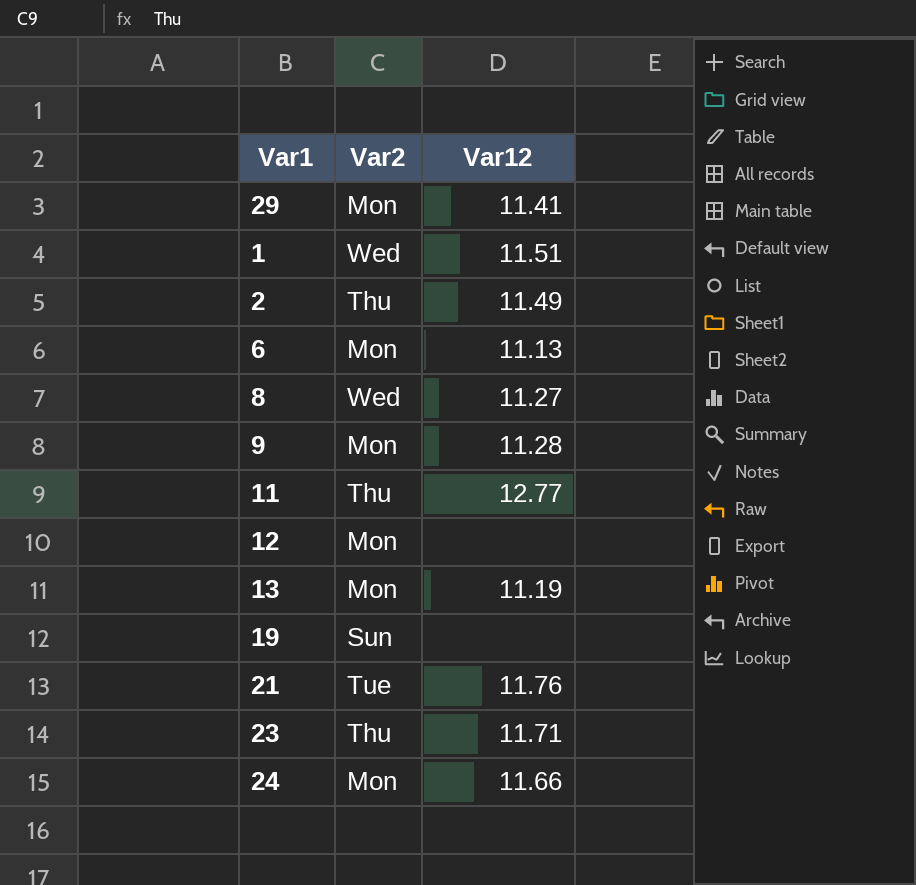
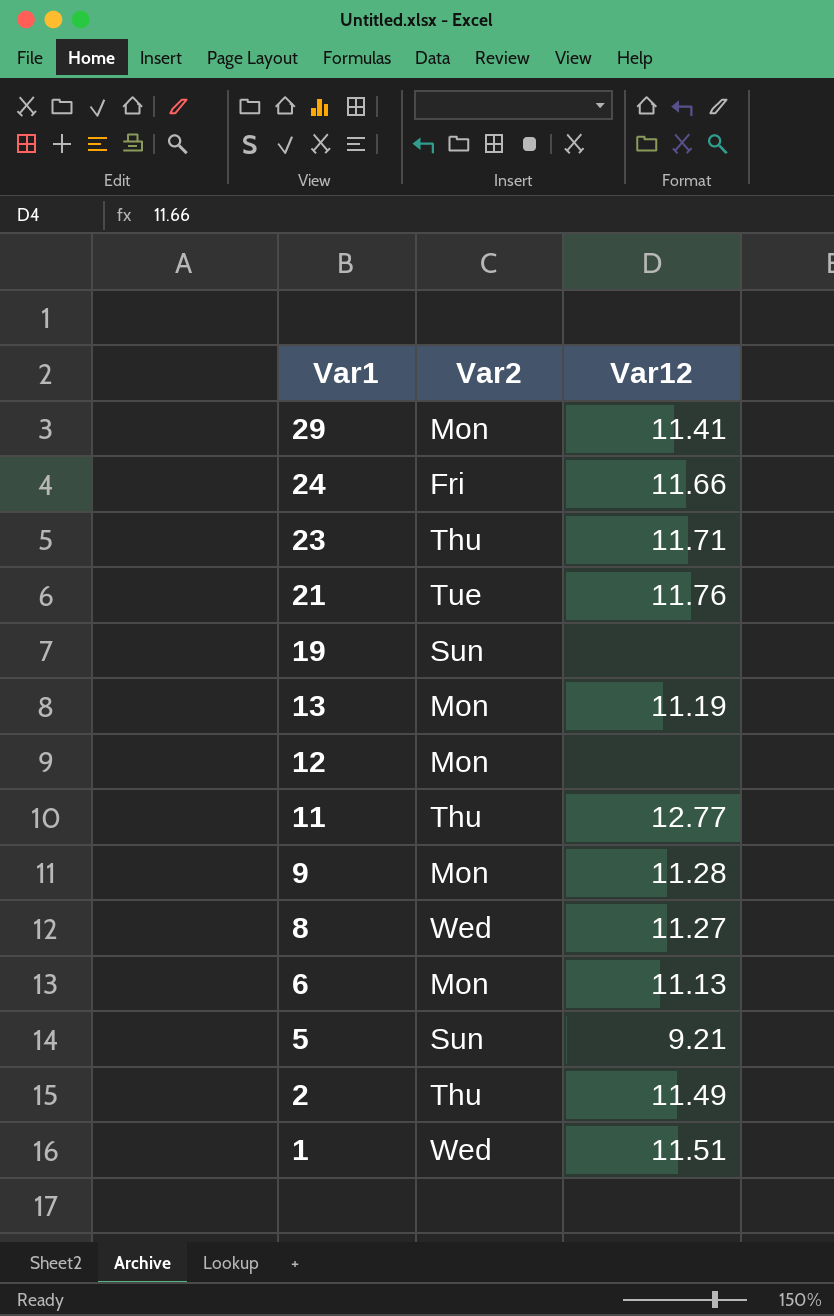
row order: none -> Var1 descending
24 | Var2: Mon -> Fri
row 5: none -> Sun | 9.21

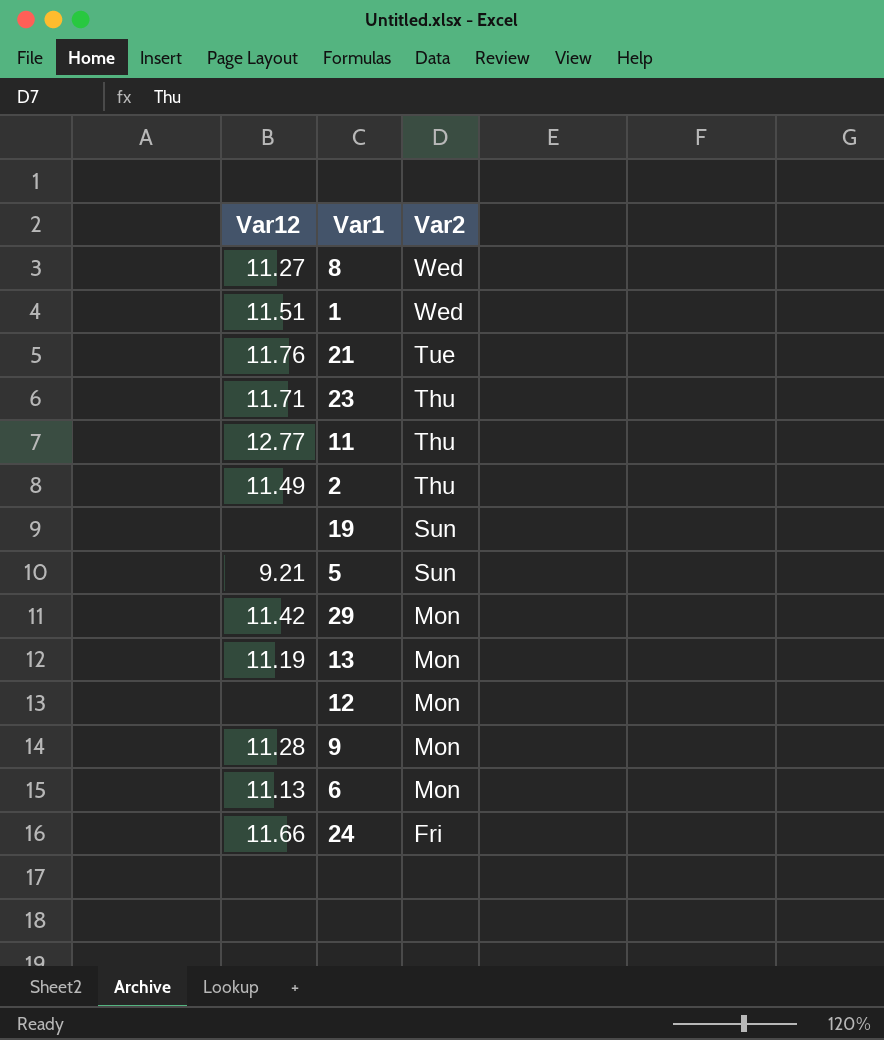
row order: Var1 descending -> Var2 descending
column Var12 | position: 3 -> 1
29 | Var12: 11.41 -> 11.42

